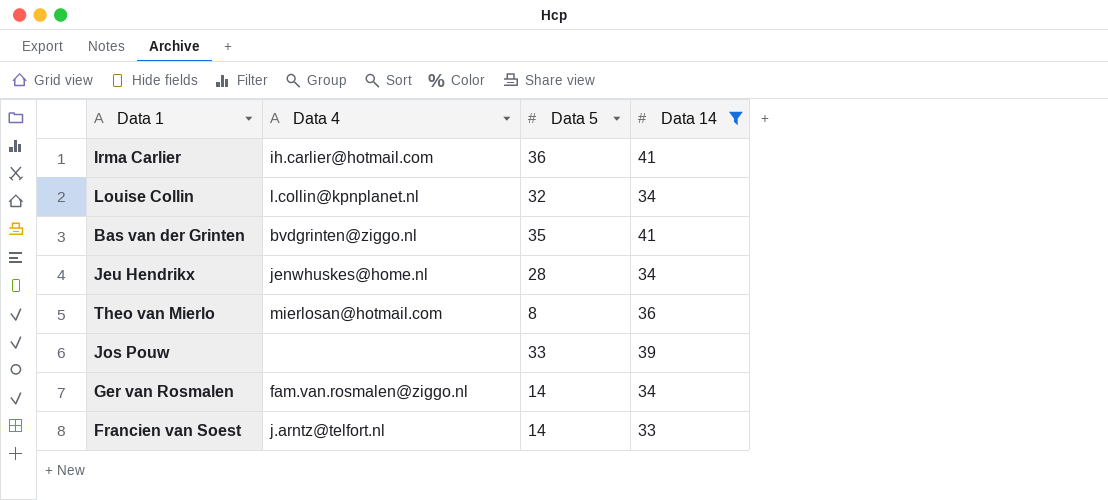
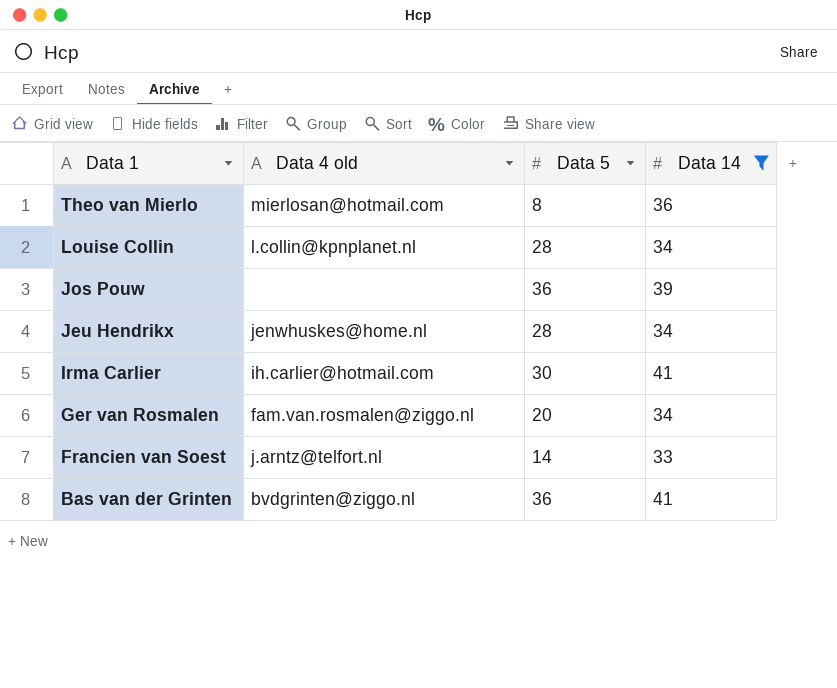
row order: none -> Data 1 descending
column name: Data 4 -> Data 4 old
Louise Collin | Data 5: 32 -> 28
Jos Pouw | Data 5: 33 -> 36
Irma Carlier | Data 5: 36 -> 30
Ger van Rosmalen | Data 5: 14 -> 20
Bas van der Grinten | Data 5: 35 -> 36

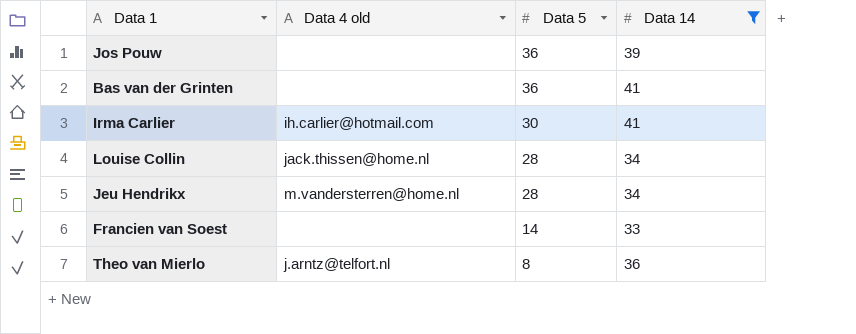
row order: Data 1 descending -> Data 5 descending
row Ger van Rosmalen: fam.van.rosmalen@ziggo.nl | 20 | 34 -> none
Bas van der Grinten | Data 4 old: bvdgrinten@ziggo.nl -> none
Louise Collin | Data 4 old: l.collin@kpnplanet.nl -> jack.thissen@home.nl
Jeu Hendrikx | Data 4 old: jenwhuskes@home.nl -> m.vandersterren@home.nl
Francien van Soest | Data 4 old: j.arntz@telfort.nl -> none
Theo van Mierlo | Data 4 old: mierlosan@hotmail.com -> j.arntz@telfort.nl

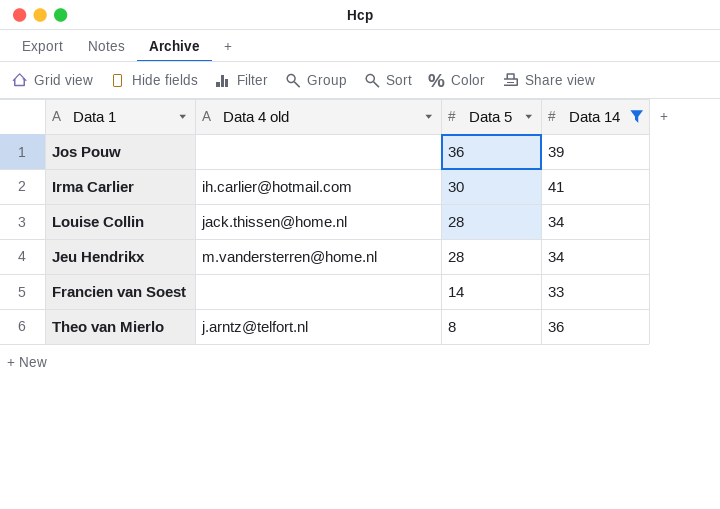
row Bas van der Grinten: none | 36 | 41 -> none

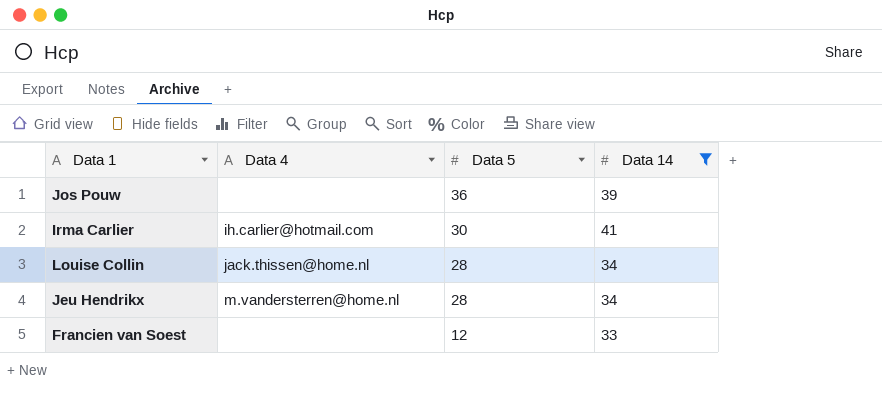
column name: Data 4 old -> Data 4
row Theo van Mierlo: j.arntz@telfort.nl | 8 | 36 -> none
Francien van Soest | Data 5: 14 -> 12

